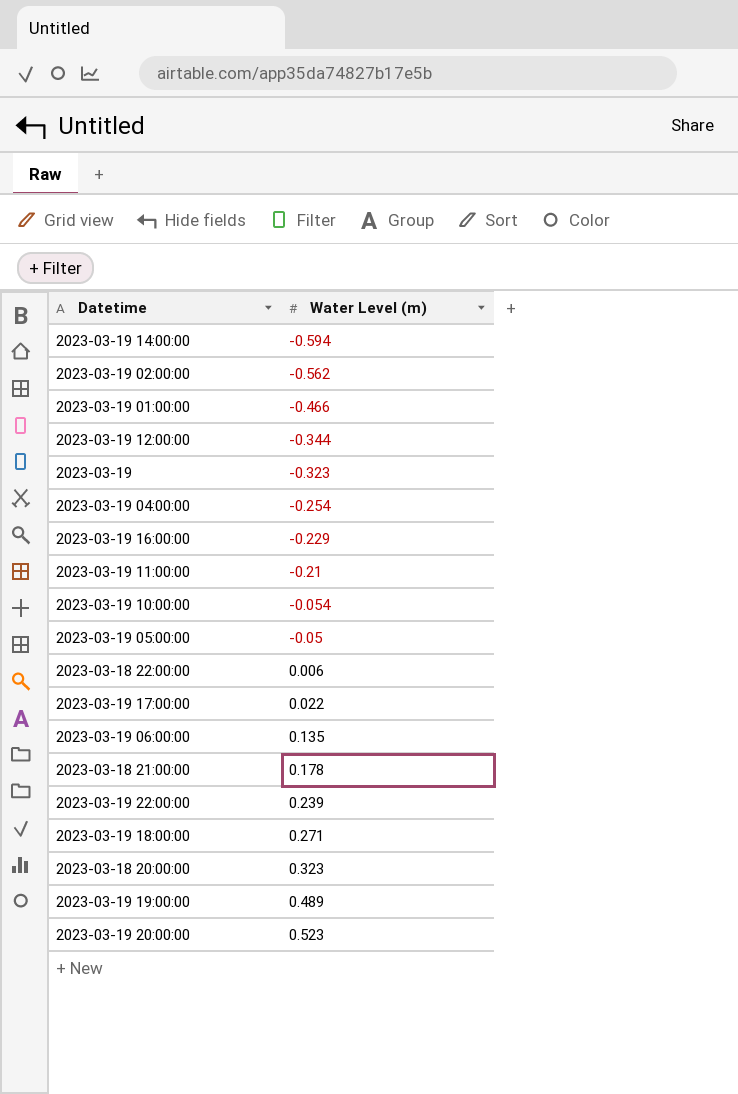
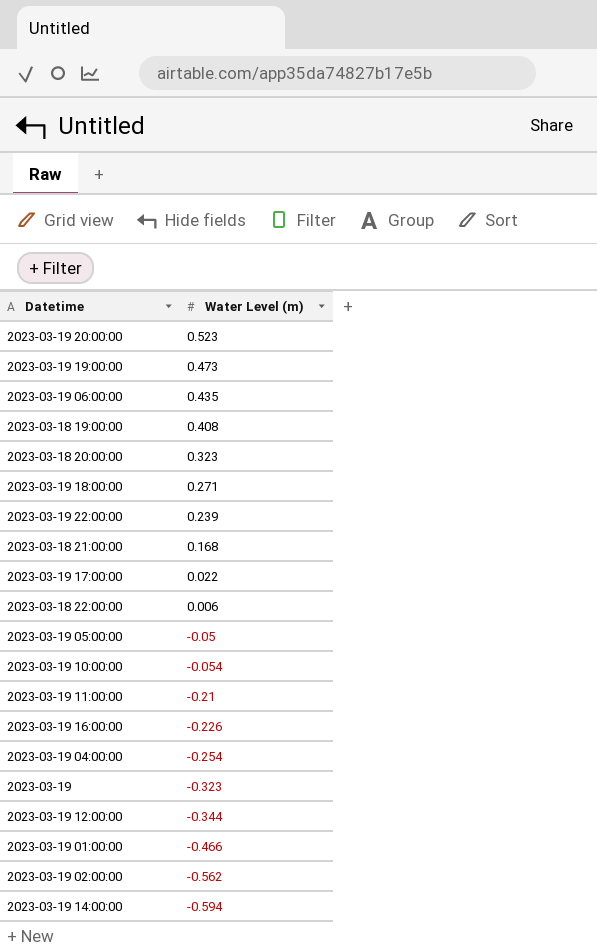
row order: Water Level (m) ascending -> Water Level (m) descending
2023-03-19 19:00:00 | Water Level (m): 0.489 -> 0.473
2023-03-19 06:00:00 | Water Level (m): 0.135 -> 0.435
row 2023-03-18 19:00:00: none -> 0.408
2023-03-18 21:00:00 | Water Level (m): 0.178 -> 0.168
2023-03-19 16:00:00 | Water Level (m): -0.229 -> -0.226

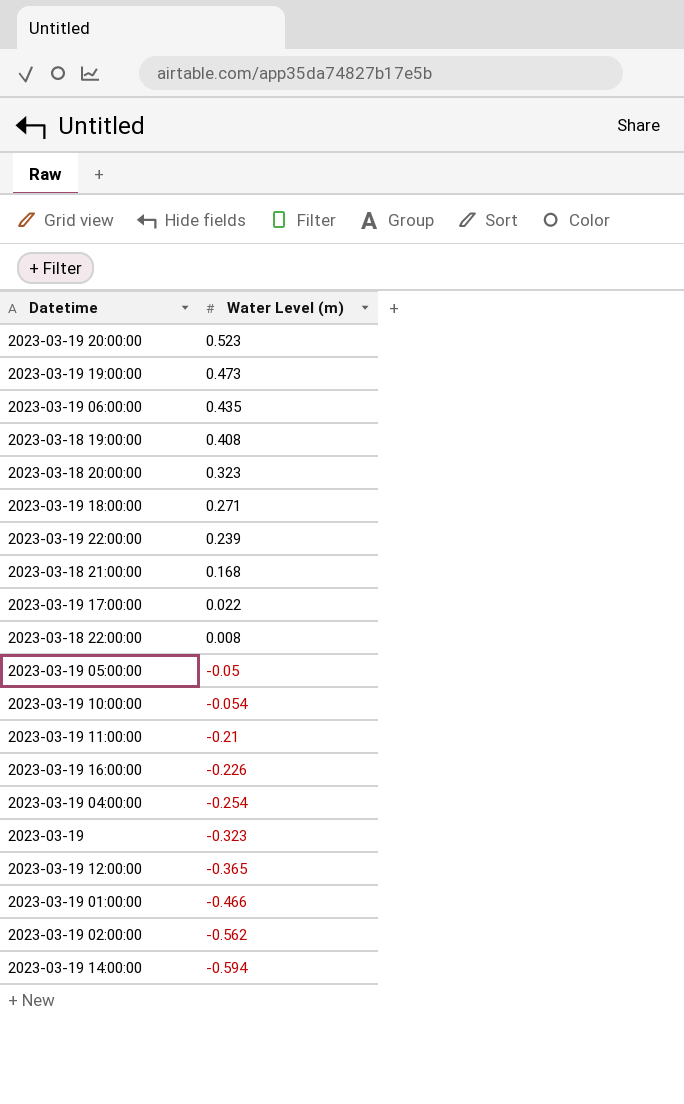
2023-03-18 22:00:00 | Water Level (m): 0.006 -> 0.008
2023-03-19 12:00:00 | Water Level (m): -0.344 -> -0.365

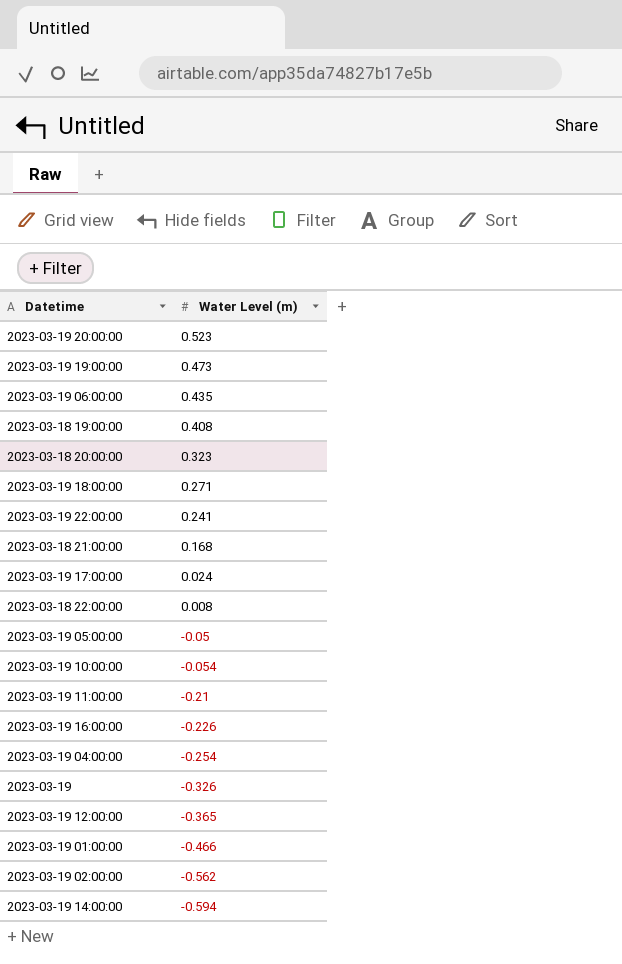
2023-03-19 22:00:00 | Water Level (m): 0.239 -> 0.241
2023-03-19 17:00:00 | Water Level (m): 0.022 -> 0.024
2023-03-19 | Water Level (m): -0.323 -> -0.326

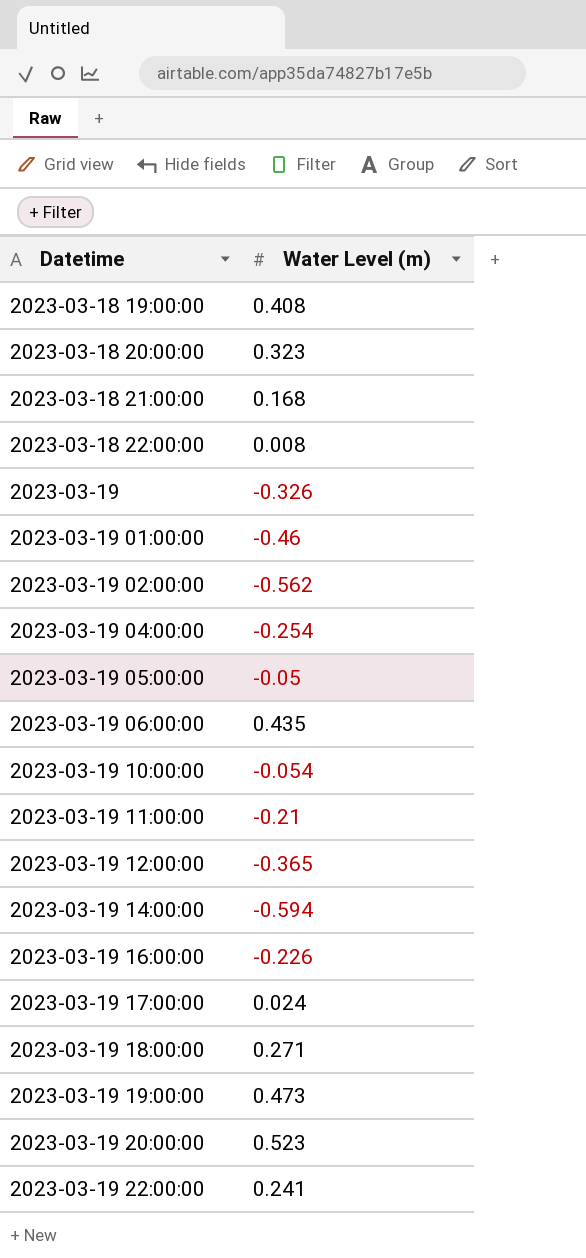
row order: Water Level (m) descending -> Datetime ascending
2023-03-19 01:00:00 | Water Level (m): -0.466 -> -0.46

